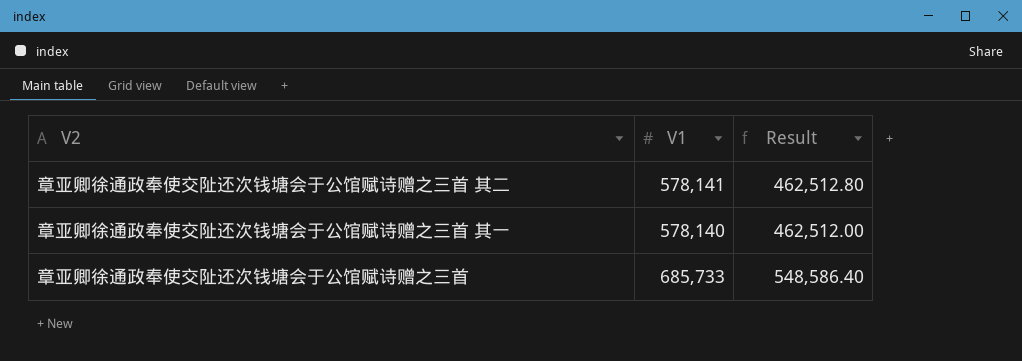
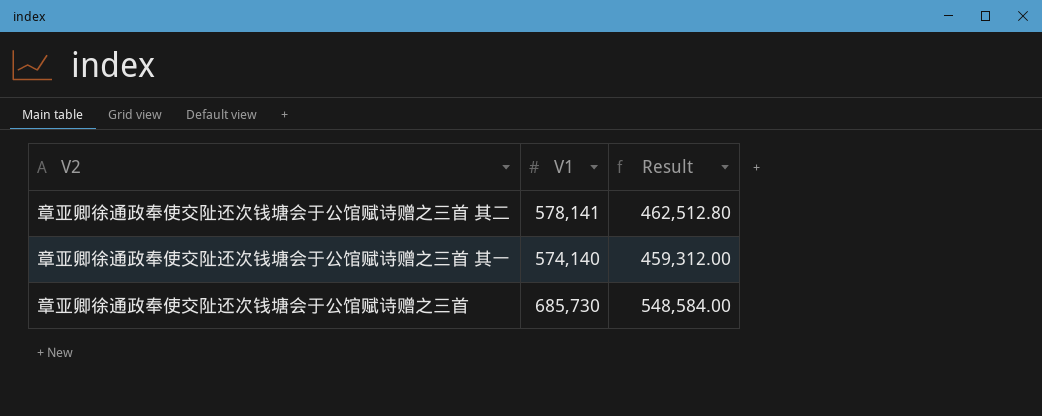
章亚卿徐通政奉使交阯还次钱塘会于公馆赋诗赠之三首 其一 | V1: 578,140 -> 574,140
章亚卿徐通政奉使交阯还次钱塘会于公馆赋诗赠之三首 其一 | Result: 462,512.00 -> 459,312.00
章亚卿徐通政奉使交阯还次钱塘会于公馆赋诗赠之三首 | V1: 685,733 -> 685,730
章亚卿徐通政奉使交阯还次钱塘会于公馆赋诗赠之三首 | Result: 548,586.40 -> 548,584.00

